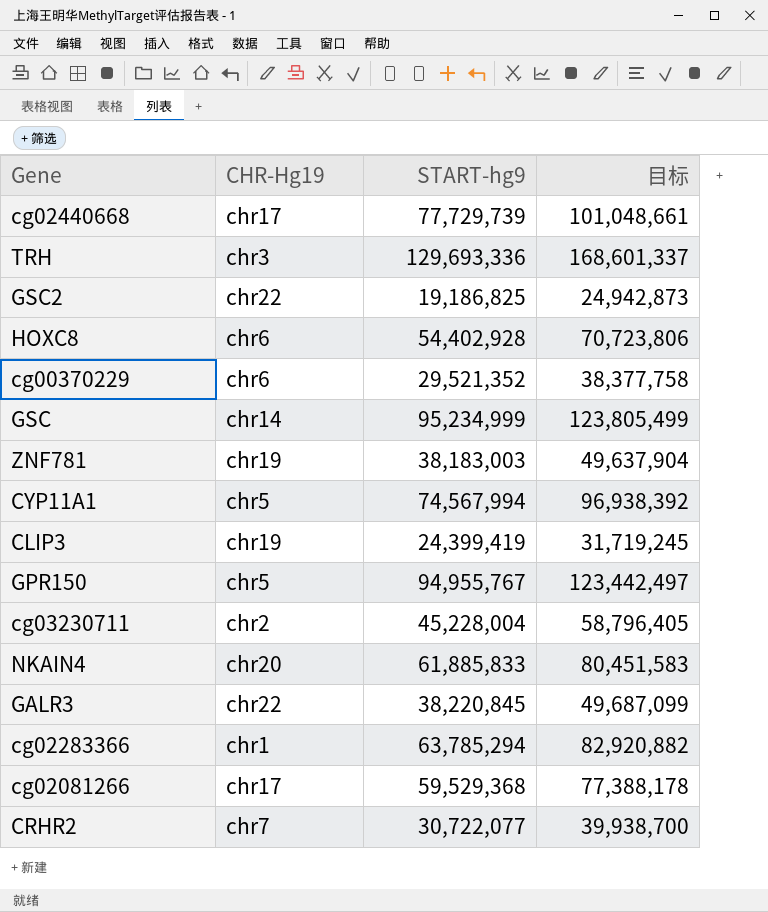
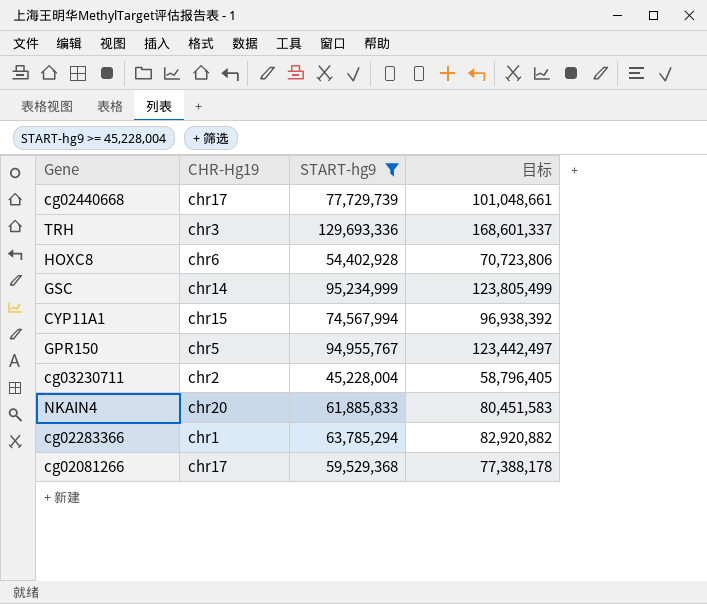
filter: none -> START-hg9 >= 45,228,004
CYP11A1 | CHR-Hg19: chr5 -> chr15

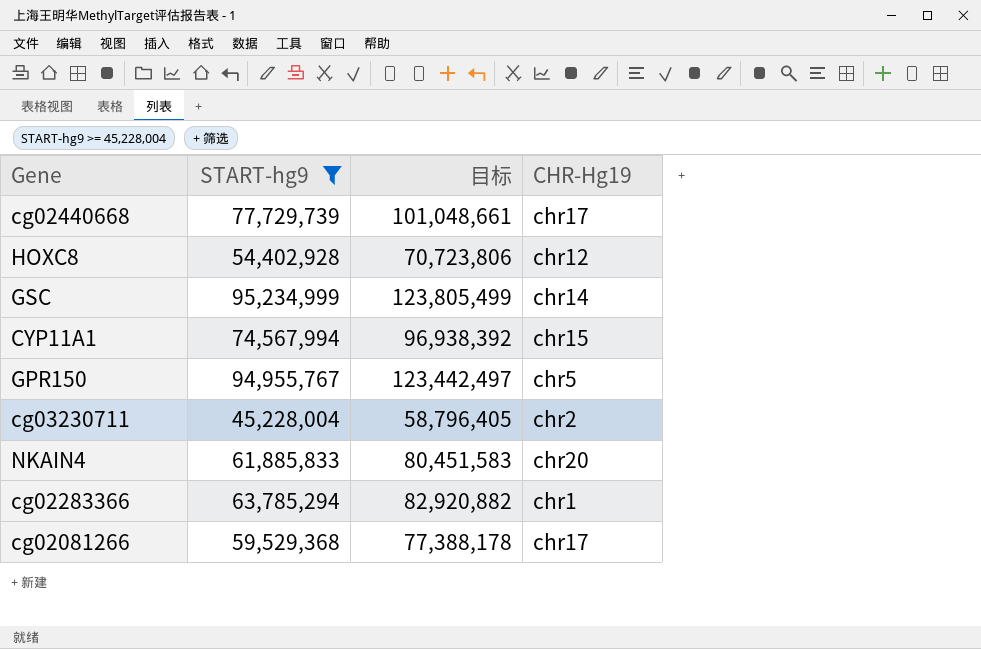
column CHR-Hg19 | position: 2 -> 4
row TRH: chr3 | 129,693,336 | 168,601,337 -> none
HOXC8 | CHR-Hg19: chr6 -> chr12

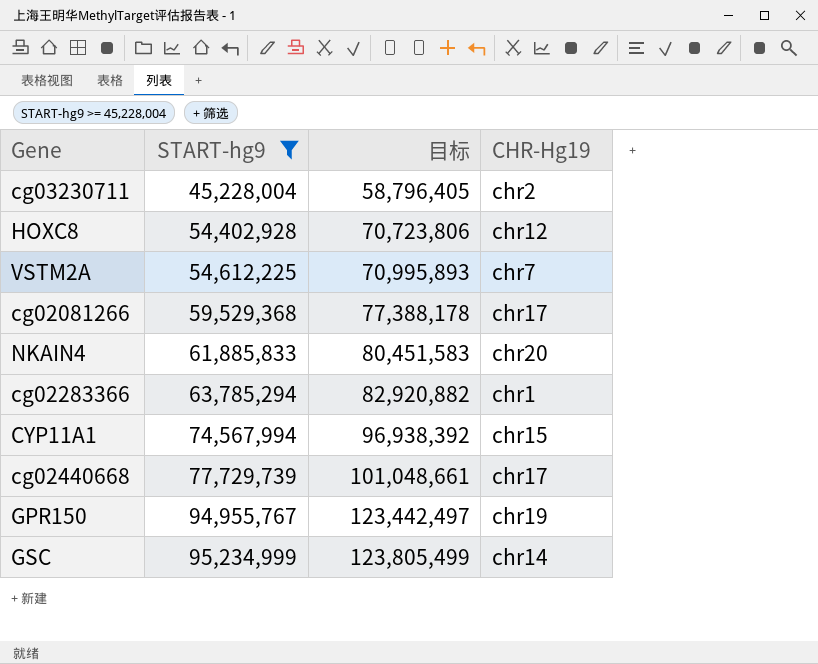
row order: none -> START-hg9 ascending
row VSTM2A: none -> 54,612,225 | 70,995,893 | chr7
GPR150 | CHR-Hg19: chr5 -> chr19

